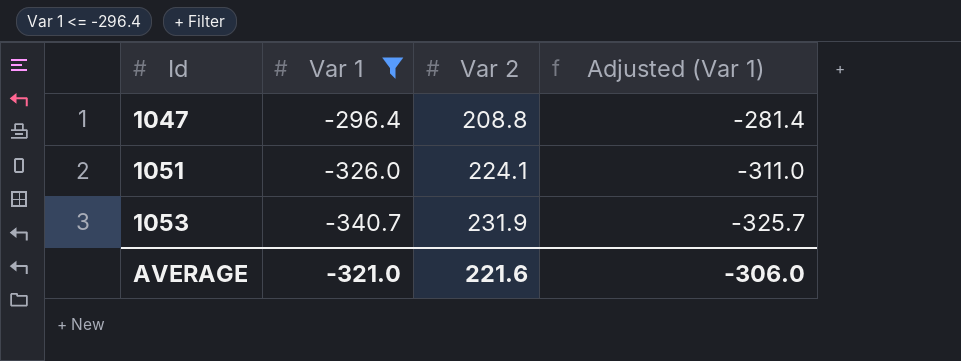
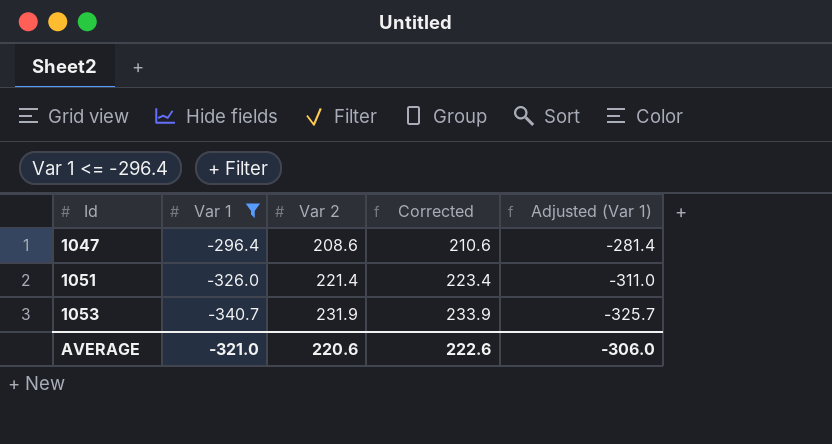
column Corrected | formula: none -> [Var 2] + 2
1047 | Var 2: 208.8 -> 208.6
1051 | Var 2: 224.1 -> 221.4
AVERAGE | Var 2: 221.6 -> 220.6

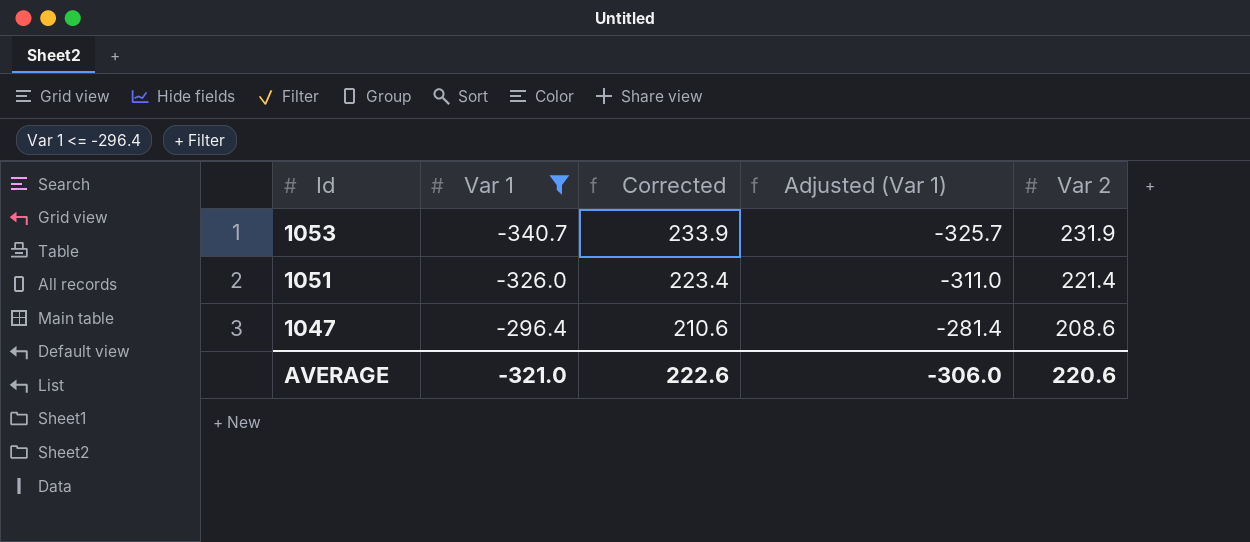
row order: Id ascending -> Id descending
column Var 2 | position: 3 -> 5

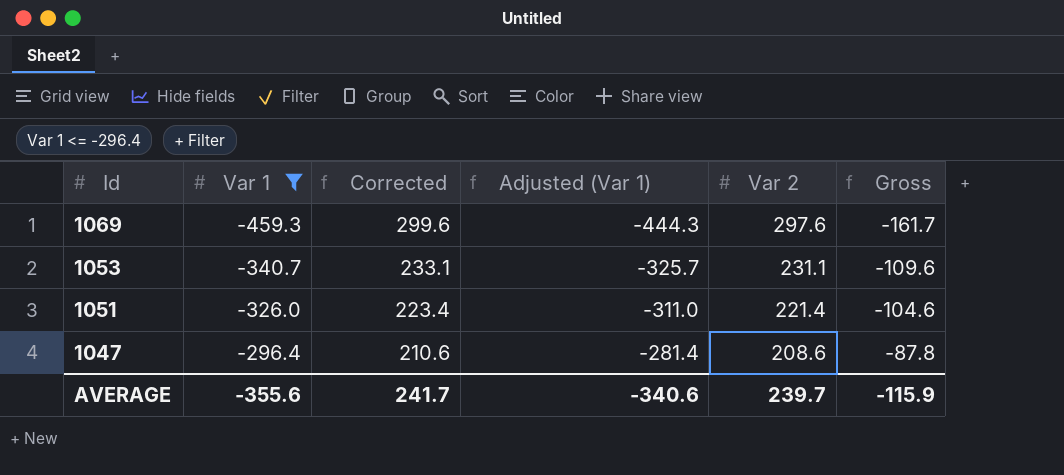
column Gross | formula: none -> [Var 1] + [Var 2]
row 1069: none -> -459.3 | 299.6 | -444.3 | 297.6 | -161.7
1053 | Corrected: 233.9 -> 233.1
1053 | Var 2: 231.9 -> 231.1
AVERAGE | Var 1: -321.0 -> -355.6
AVERAGE | Corrected: 222.6 -> 241.7
AVERAGE | Adjusted (Var 1): -306.0 -> -340.6
AVERAGE | Var 2: 220.6 -> 239.7

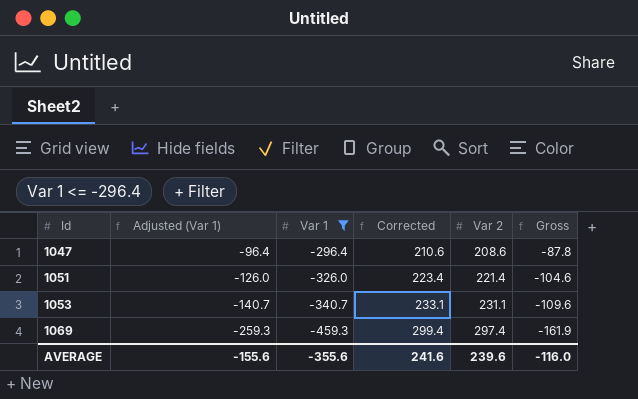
row order: Id descending -> Id ascending
column Adjusted (Var 1) | formula: [Var 1] + 15 -> [Var 1] + 200
column Adjusted (Var 1) | position: 4 -> 2
1069 | Corrected: 299.6 -> 299.4
1069 | Var 2: 297.6 -> 297.4
1069 | Gross: -161.7 -> -161.9
AVERAGE | Adjusted (Var 1): -340.6 -> -155.6
AVERAGE | Corrected: 241.7 -> 241.6
AVERAGE | Var 2: 239.7 -> 239.6
AVERAGE | Gross: -115.9 -> -116.0

